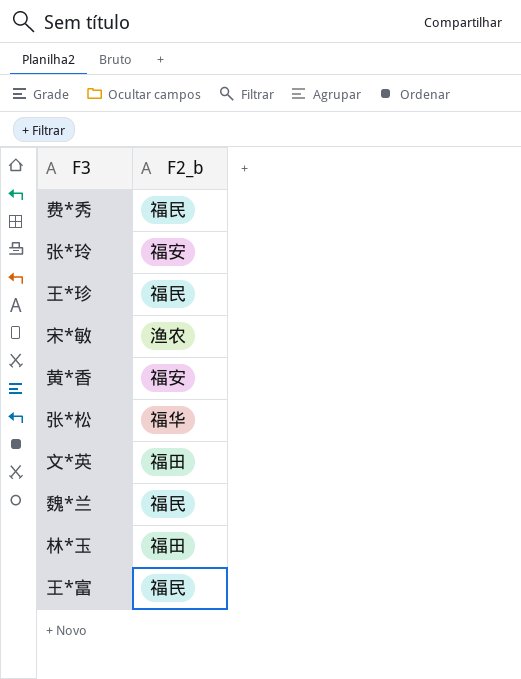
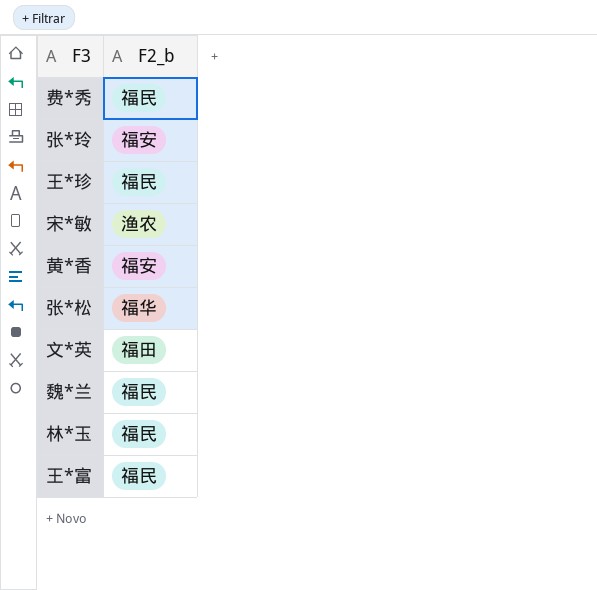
林*玉 | F2_b: 福田 -> 福民

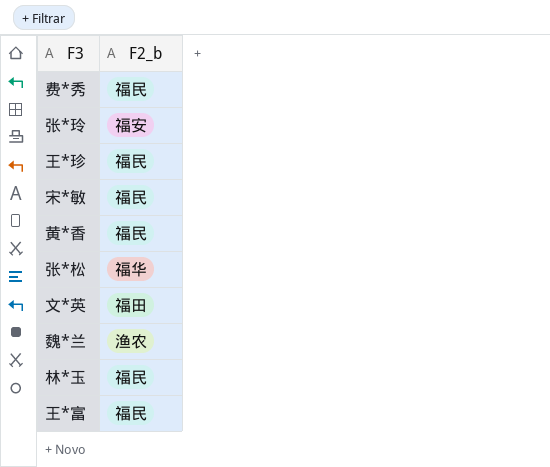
宋*敏 | F2_b: 渔农 -> 福民
黄*香 | F2_b: 福安 -> 福民
魏*兰 | F2_b: 福民 -> 渔农

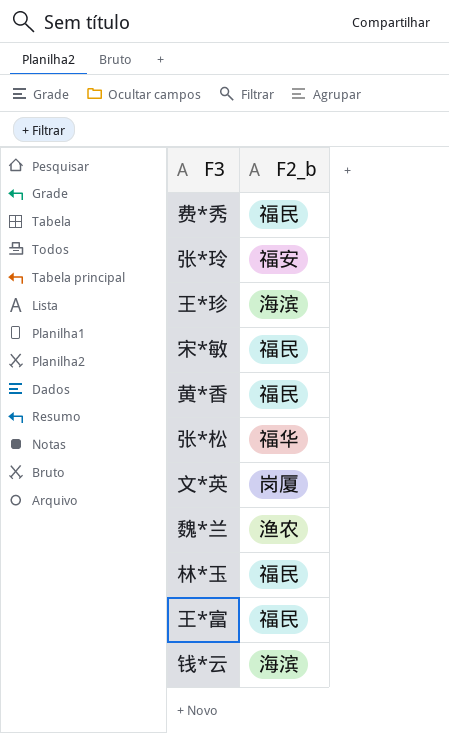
王*珍 | F2_b: 福民 -> 海滨
文*英 | F2_b: 福田 -> 岗厦
row 钱*云: none -> 海滨

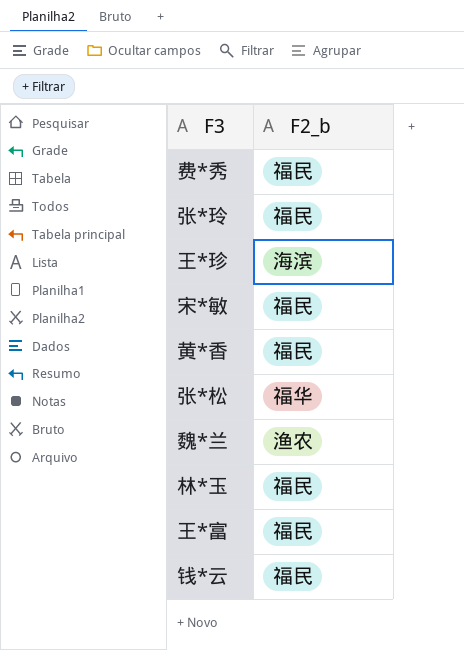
row 文*英: 岗厦 -> none
张*玲 | F2_b: 福安 -> 福民
钱*云 | F2_b: 海滨 -> 福民

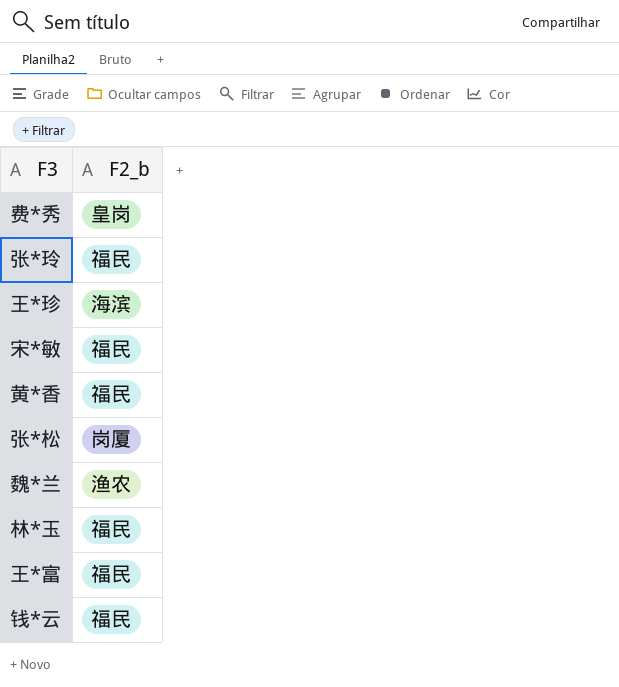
费*秀 | F2_b: 福民 -> 皇岗
张*松 | F2_b: 福华 -> 岗厦

